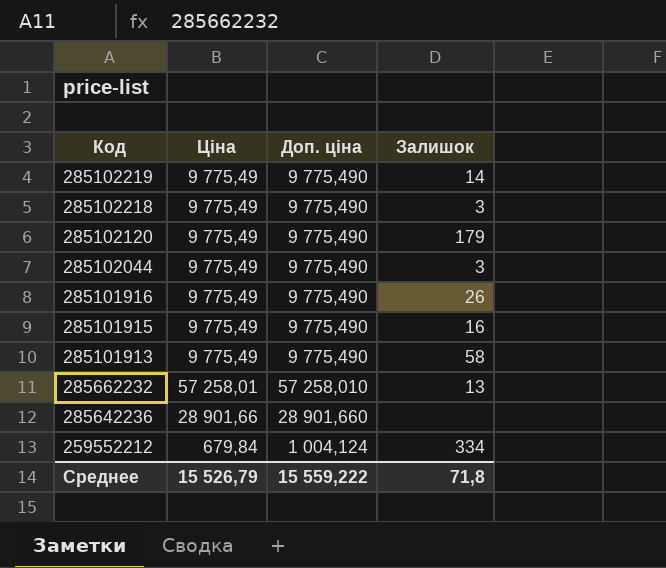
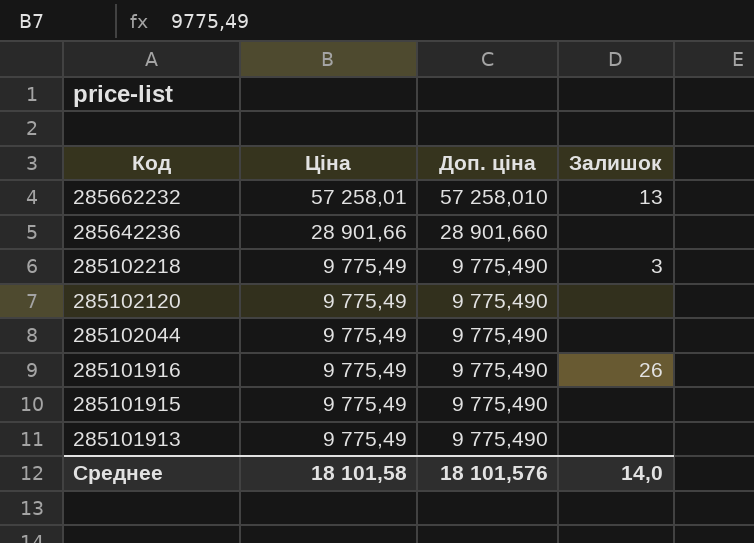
row order: none -> Код descending
row 285102219: 9 775,49 | 9 775,490 | 14 -> none
row 259552212: 679,84 | 1 004,124 | 334 -> none
285102120 | Залишок: 179 -> none
285102044 | Залишок: 3 -> none
285101915 | Залишок: 16 -> none
285101913 | Залишок: 58 -> none
Среднее | Ціна: 15 526,79 -> 18 101,58
Среднее | Доп. ціна: 15 559,222 -> 18 101,576
Среднее | Залишок: 71,8 -> 14,0

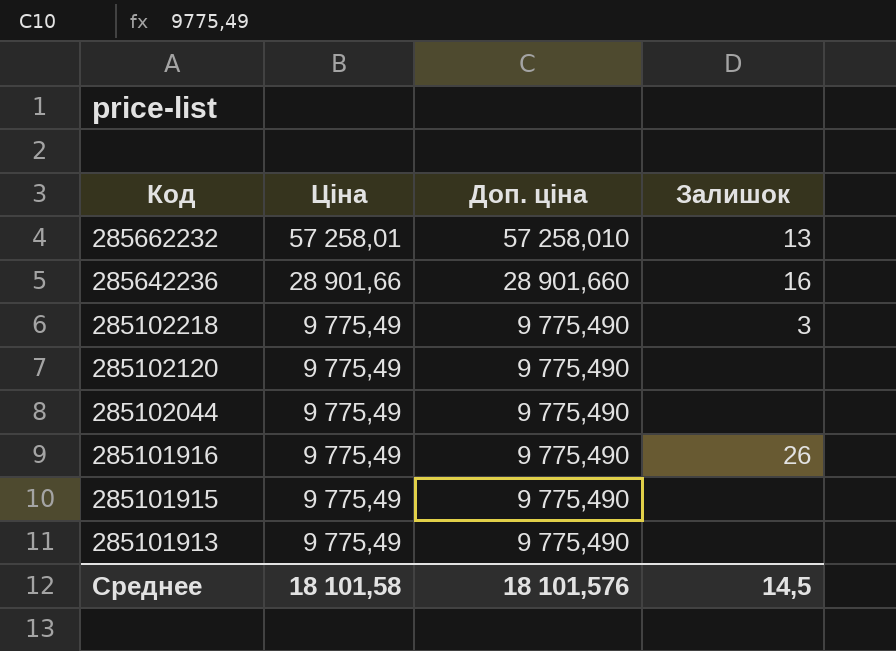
285642236 | Залишок: none -> 16
Среднее | Залишок: 14,0 -> 14,5

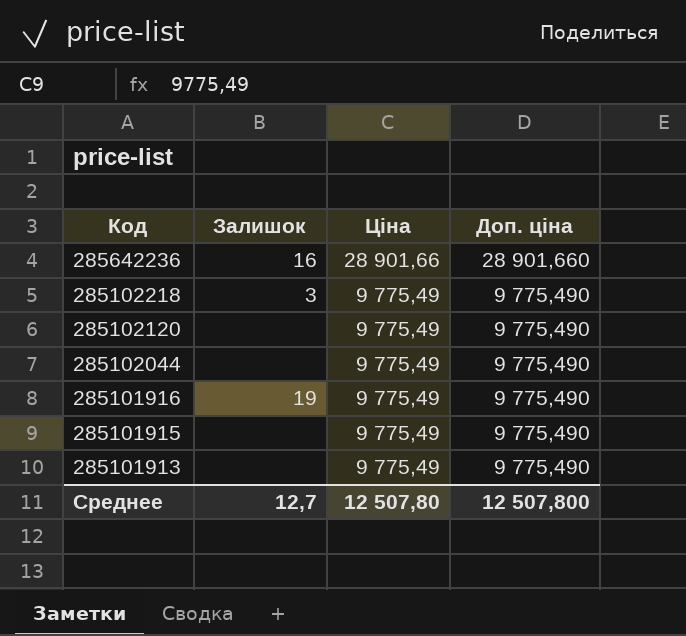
column Залишок | position: 4 -> 2
row 285662232: 57 258,01 | 57 258,010 | 13 -> none
285101916 | Залишок: 26 -> 19
Среднее | Залишок: 14,5 -> 12,7
Среднее | Ціна: 18 101,58 -> 12 507,80
Среднее | Доп. ціна: 18 101,576 -> 12 507,800

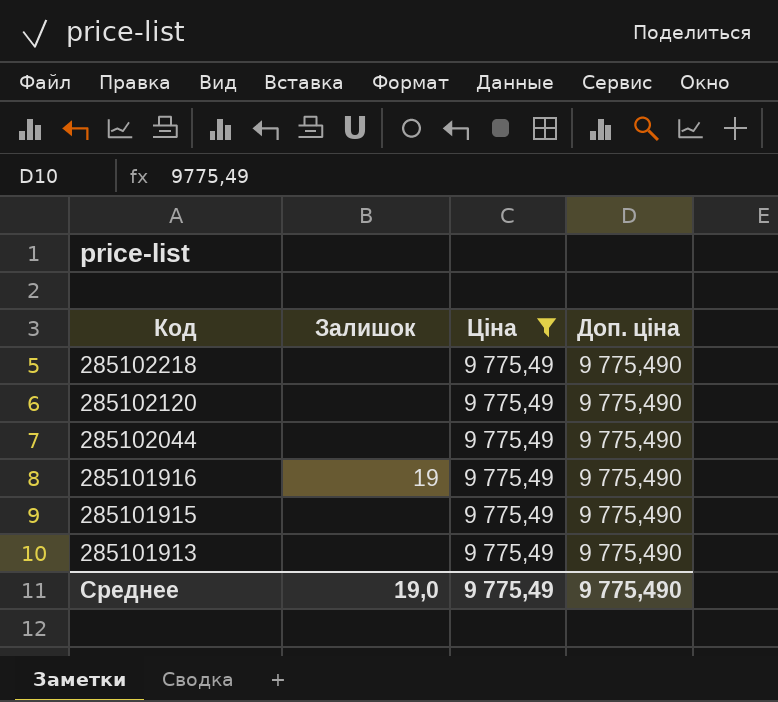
filter: none -> Ціна = 9 775,49
285102218 | Залишок: 3 -> none
Среднее | Залишок: 12,7 -> 19,0
Среднее | Ціна: 12 507,80 -> 9 775,49
Среднее | Доп. ціна: 12 507,800 -> 9 775,490

